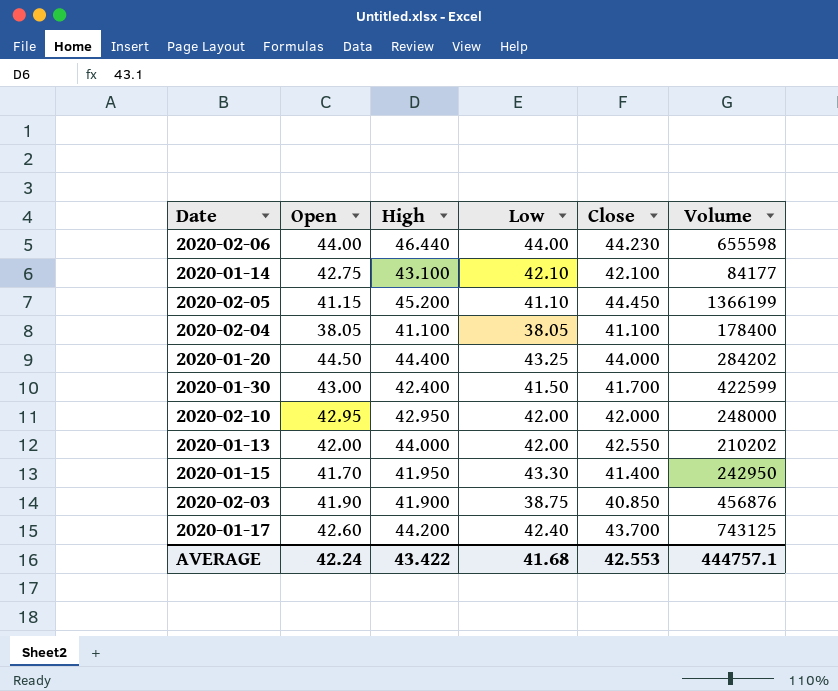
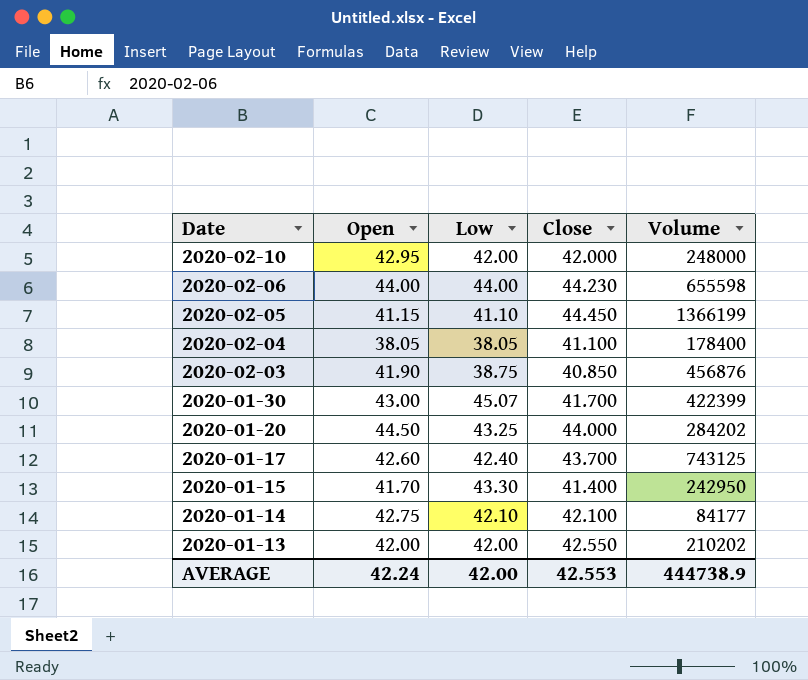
row order: none -> Date descending
column High | position: 3 -> none
2020-01-30 | Low: 41.50 -> 45.07
2020-01-30 | Volume: 422599 -> 422399
AVERAGE | Low: 41.68 -> 42.00
AVERAGE | Volume: 444757.1 -> 444738.9

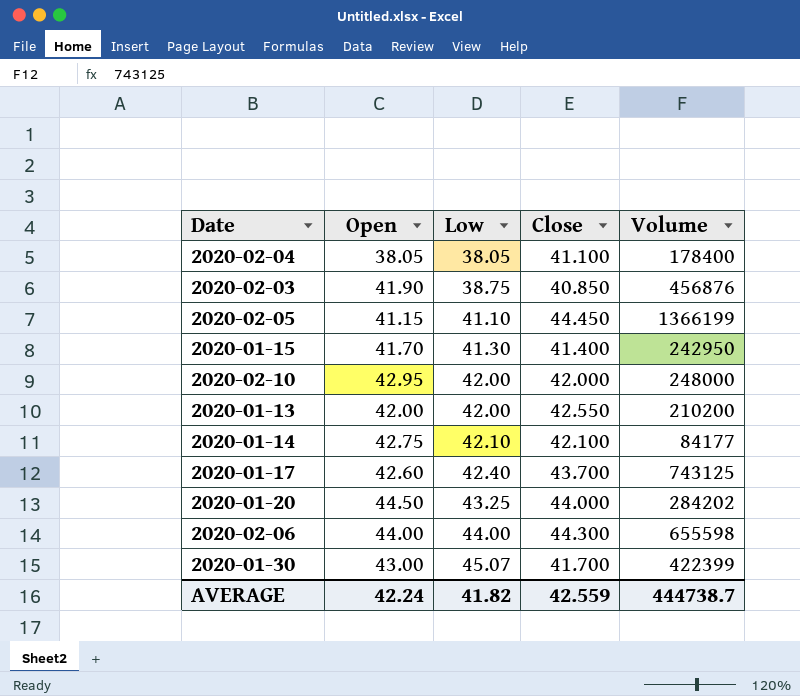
row order: Date descending -> Low ascending
2020-01-15 | Low: 43.30 -> 41.30
2020-01-13 | Volume: 210202 -> 210200
2020-02-06 | Close: 44.230 -> 44.300
AVERAGE | Low: 42.00 -> 41.82
AVERAGE | Close: 42.553 -> 42.559
AVERAGE | Volume: 444738.9 -> 444738.7

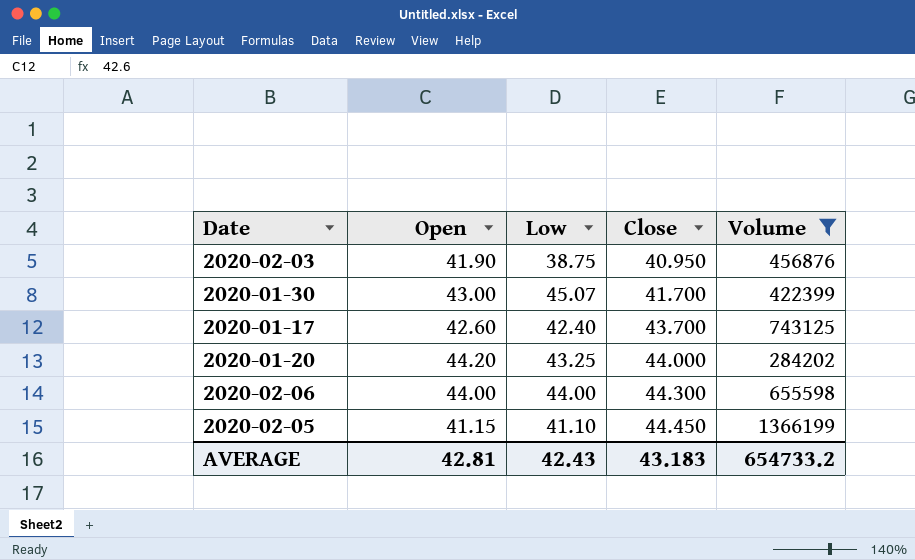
filter: none -> Volume >= 284202
row order: Low ascending -> Close ascending
2020-02-03 | Close: 40.850 -> 40.950
2020-01-20 | Open: 44.50 -> 44.20
AVERAGE | Open: 42.24 -> 42.81
AVERAGE | Low: 41.82 -> 42.43
AVERAGE | Close: 42.559 -> 43.183
AVERAGE | Volume: 444738.7 -> 654733.2

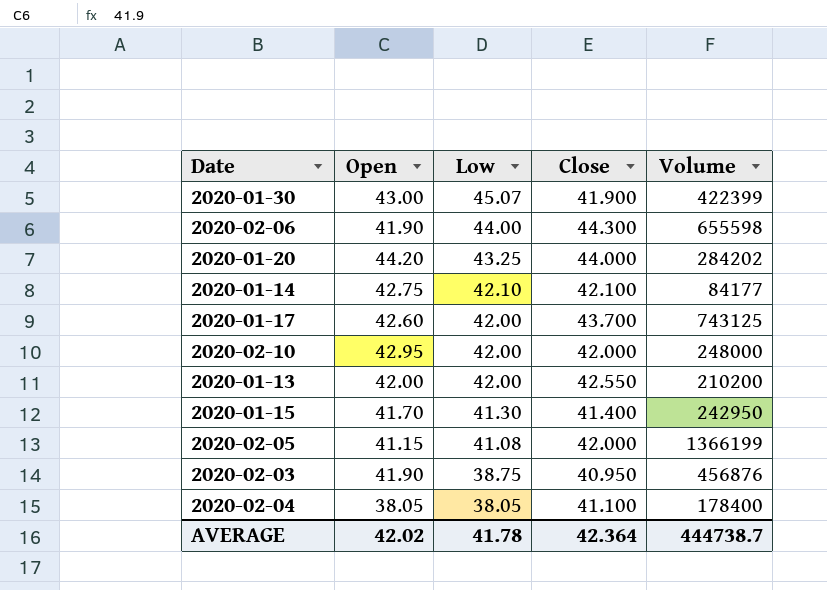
filter: Volume >= 284202 -> none
row order: Close ascending -> Low descending
2020-01-30 | Close: 41.700 -> 41.900
2020-02-06 | Open: 44.00 -> 41.90
2020-01-17 | Low: 42.40 -> 42.00
2020-02-05 | Low: 41.10 -> 41.08
2020-02-05 | Close: 44.450 -> 42.000
AVERAGE | Open: 42.81 -> 42.02
AVERAGE | Low: 42.43 -> 41.78
AVERAGE | Close: 43.183 -> 42.364
AVERAGE | Volume: 654733.2 -> 444738.7

